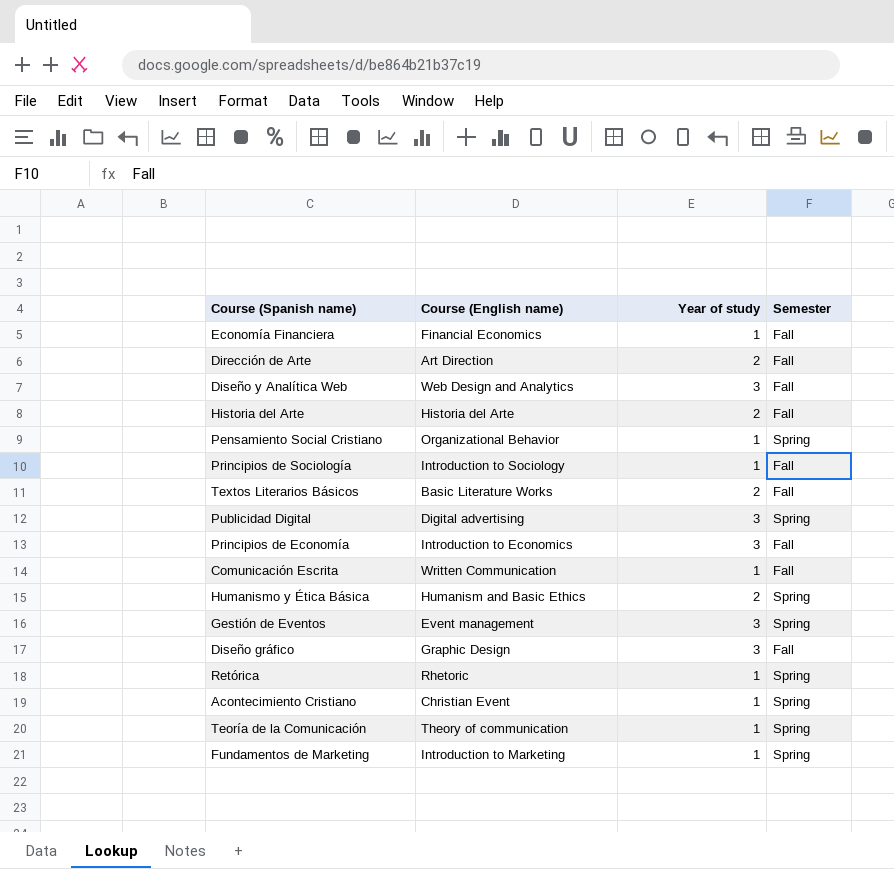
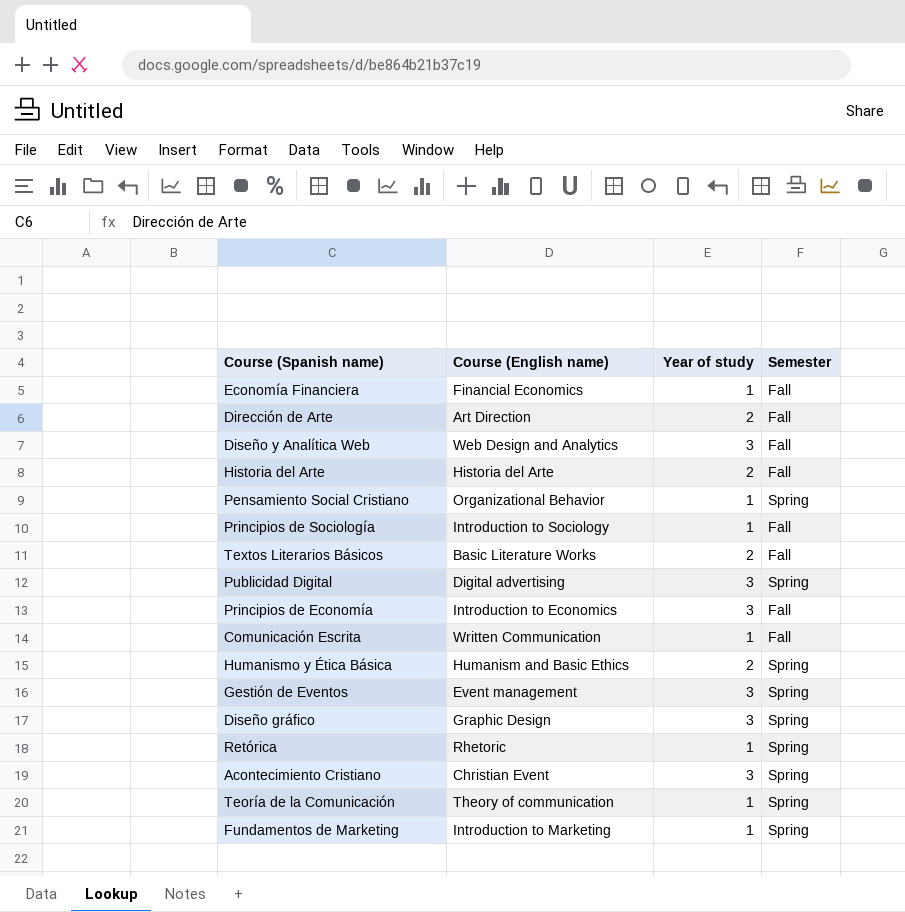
Diseño gráfico | Semester: Fall -> Spring
Acontecimiento Cristiano | Year of study: 1 -> 3

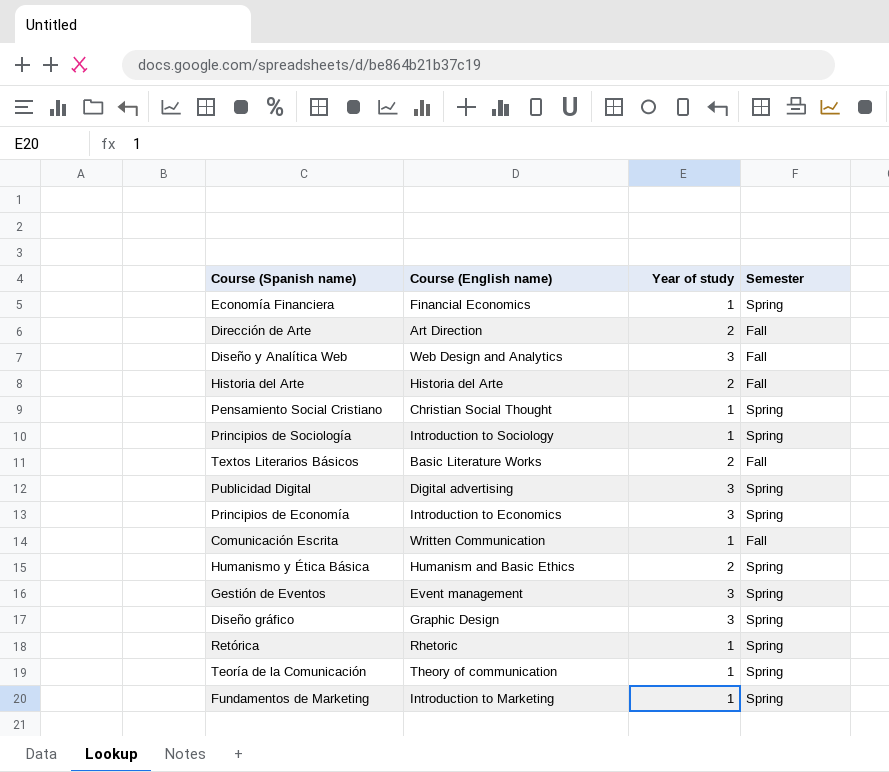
row Acontecimiento Cristiano: Christian Event | 3 | Spring -> none
Economía Financiera | Semester: Fall -> Spring
Pensamiento Social Cristiano | Course (English name): Organizational Behavior -> Christian Social Thought
Principios de Sociología | Semester: Fall -> Spring
Principios de Economía | Semester: Fall -> Spring

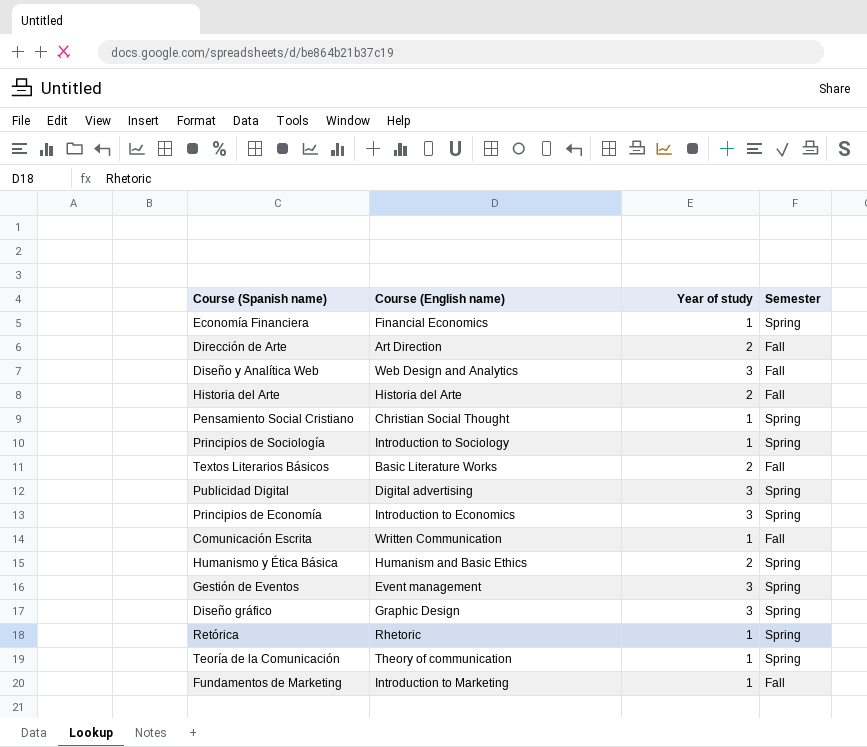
Fundamentos de Marketing | Semester: Spring -> Fall

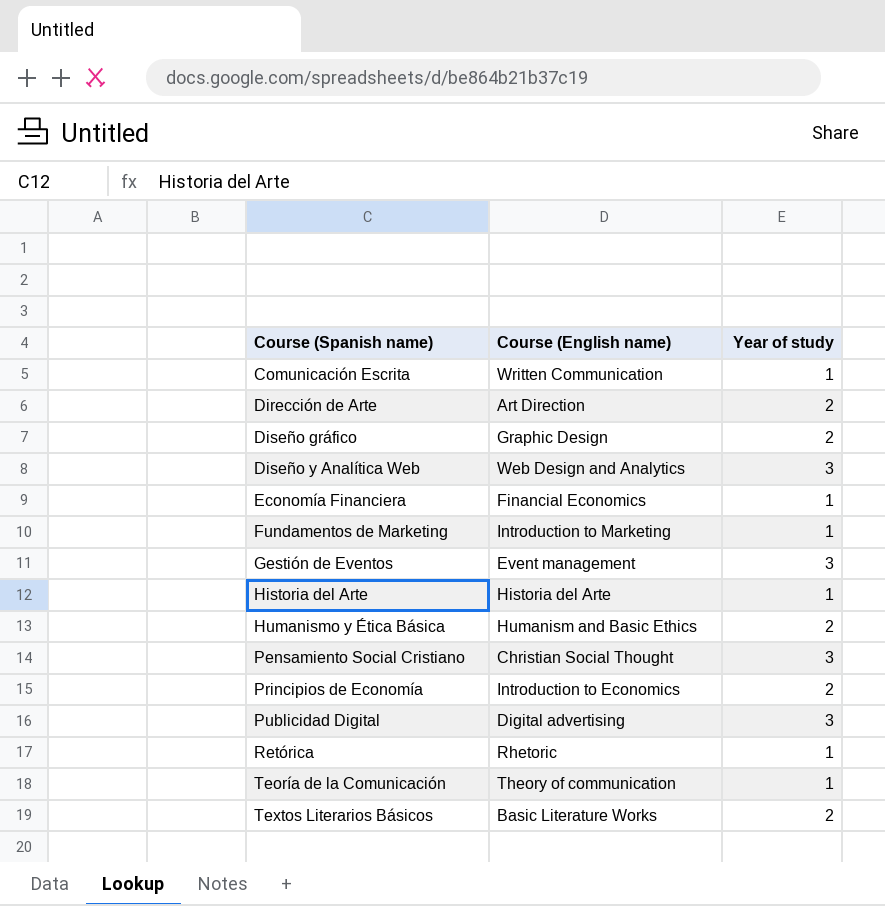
row order: none -> Course (Spanish name) ascending
column Semester | position: 4 -> none
row Principios de Sociología: Introduction to Sociology | 1 | Spring -> none
Diseño gráfico | Year of study: 3 -> 2
Historia del Arte | Year of study: 2 -> 1
Pensamiento Social Cristiano | Year of study: 1 -> 3
Principios de Economía | Year of study: 3 -> 2

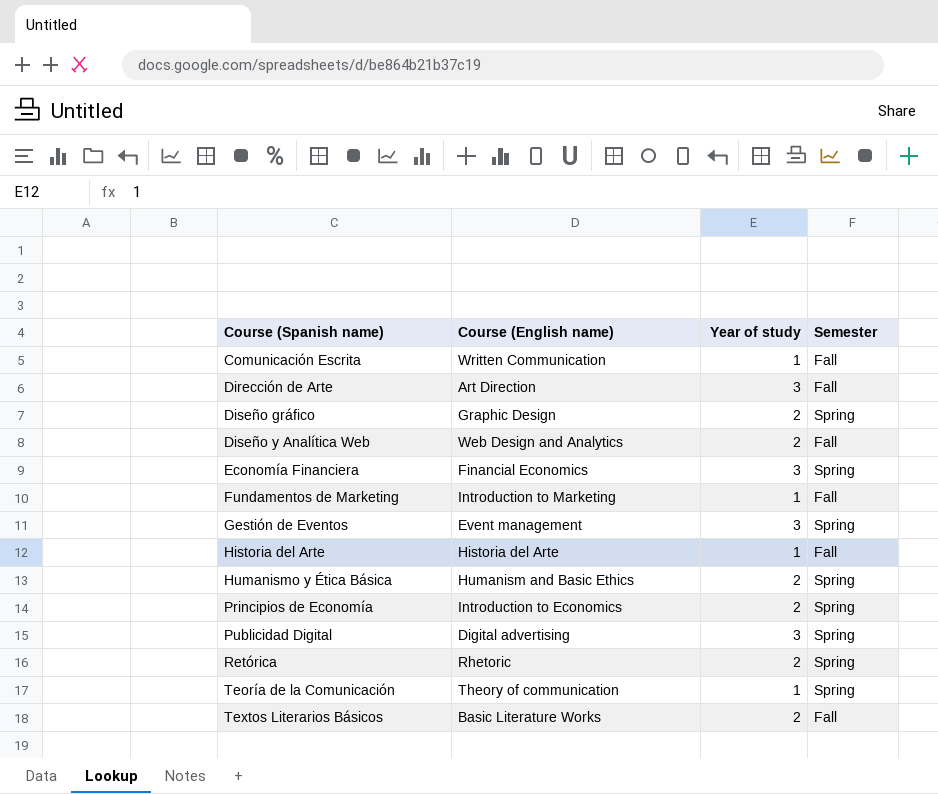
column Semester | position: none -> 4
row Pensamiento Social Cristiano: Christian Social Thought | 3 -> none
Dirección de Arte | Year of study: 2 -> 3
Diseño y Analítica Web | Year of study: 3 -> 2
Economía Financiera | Year of study: 1 -> 3
Retórica | Year of study: 1 -> 2

